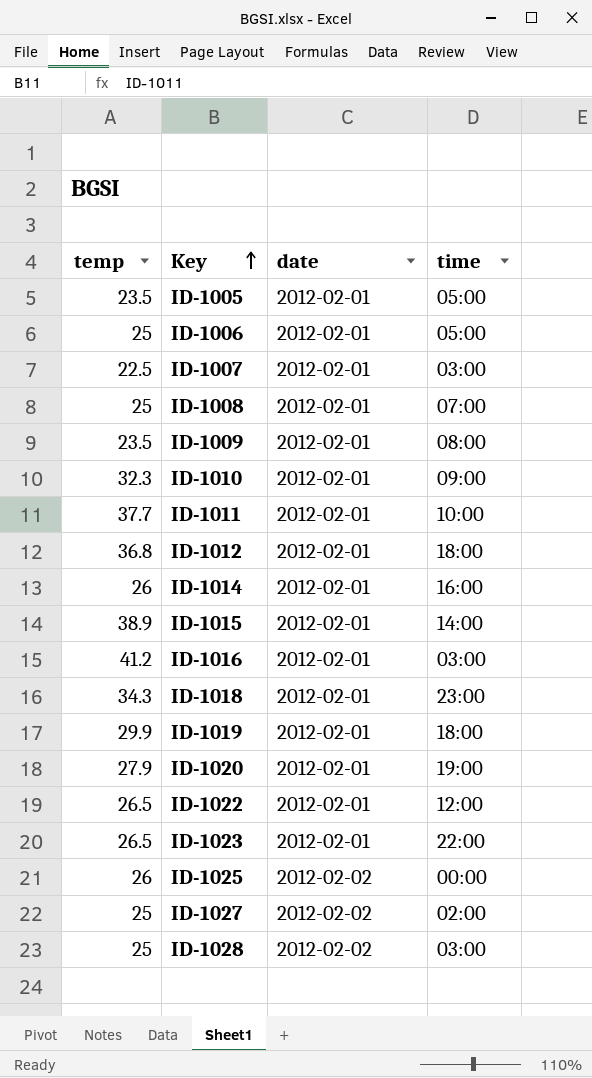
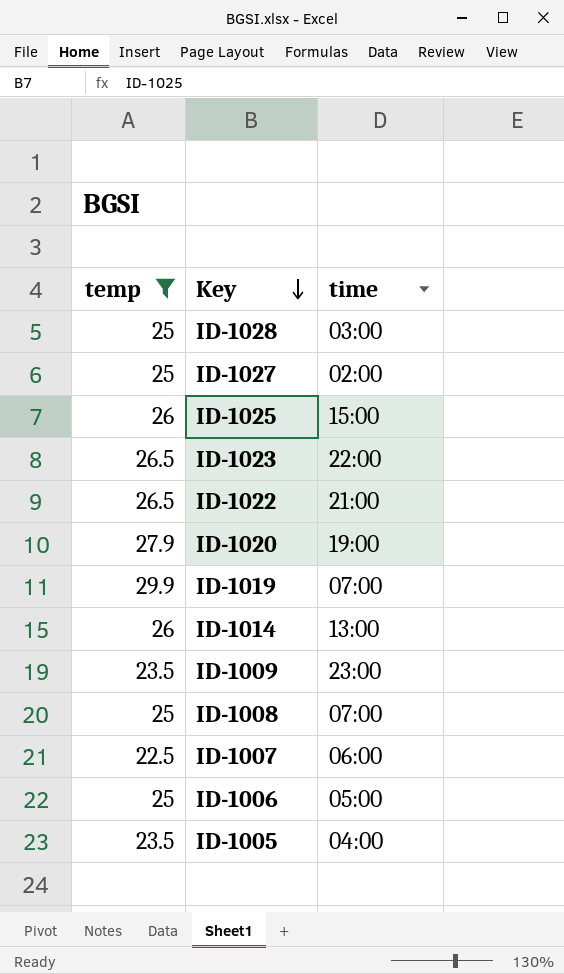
filter: none -> temp <= 29.9
row order: Key ascending -> Key descending
column date | position: 3 -> none
ID-1025 | time: 00:00 -> 15:00
ID-1022 | time: 12:00 -> 21:00
ID-1019 | time: 18:00 -> 07:00
ID-1014 | time: 16:00 -> 13:00
ID-1009 | time: 08:00 -> 23:00
ID-1007 | time: 03:00 -> 06:00
ID-1005 | time: 05:00 -> 04:00

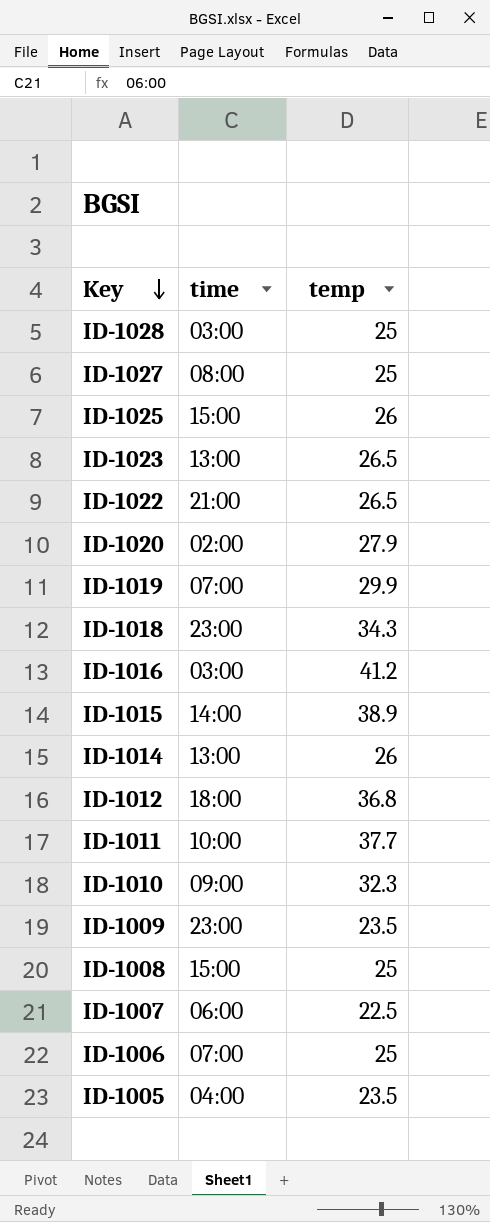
filter: temp <= 29.9 -> none
column temp | position: 1 -> 3
ID-1027 | time: 02:00 -> 08:00
ID-1023 | time: 22:00 -> 13:00
ID-1020 | time: 19:00 -> 02:00
ID-1008 | time: 07:00 -> 15:00
ID-1006 | time: 05:00 -> 07:00

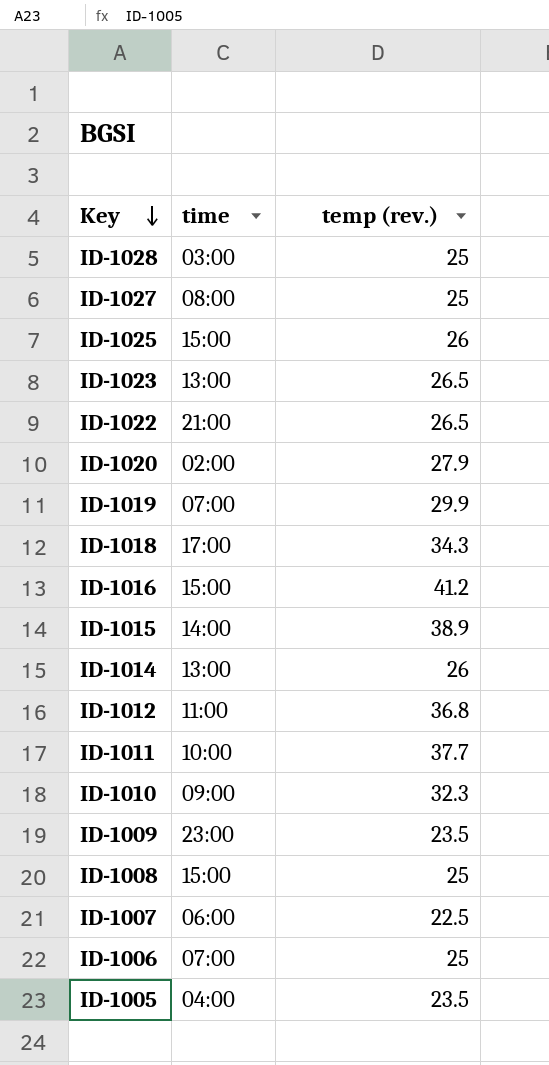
column name: temp -> temp (rev.)
ID-1018 | time: 23:00 -> 17:00
ID-1016 | time: 03:00 -> 15:00
ID-1012 | time: 18:00 -> 11:00

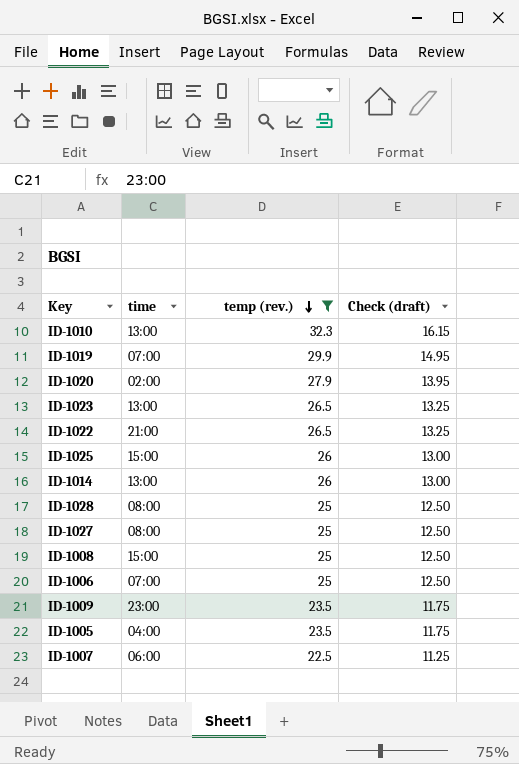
filter: none -> temp (rev.) <= 32.3
row order: Key descending -> temp (rev.) descending
column Check (draft) | formula: none -> [temp (rev.)] * 0.5
ID-1010 | time: 09:00 -> 13:00
ID-1028 | time: 03:00 -> 08:00

